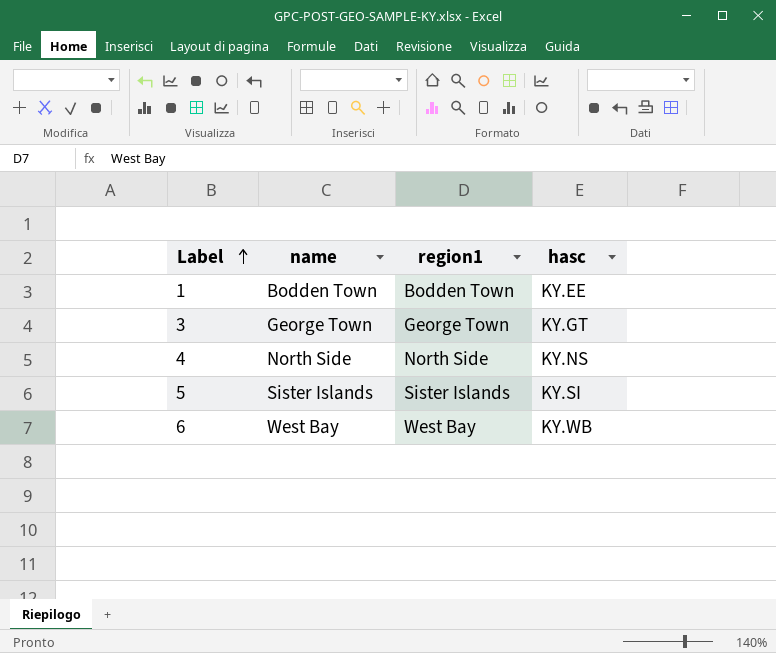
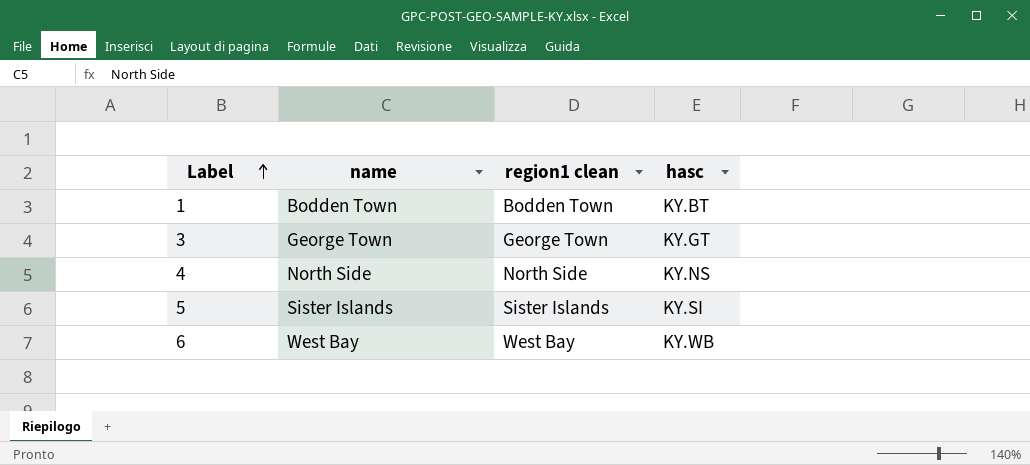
column name: region1 -> region1 clean
1 | hasc: KY.EE -> KY.BT

